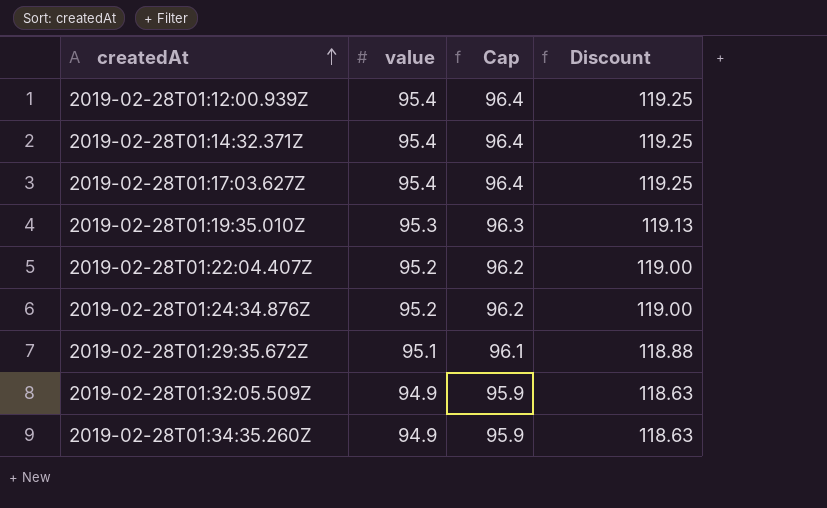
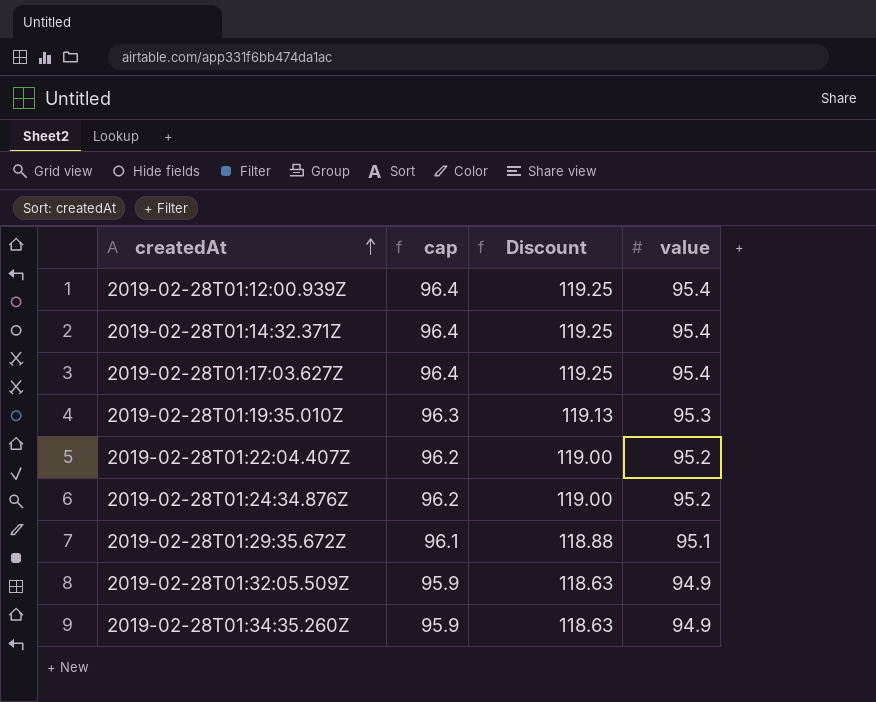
column name: Cap -> cap
column value | position: 2 -> 4

